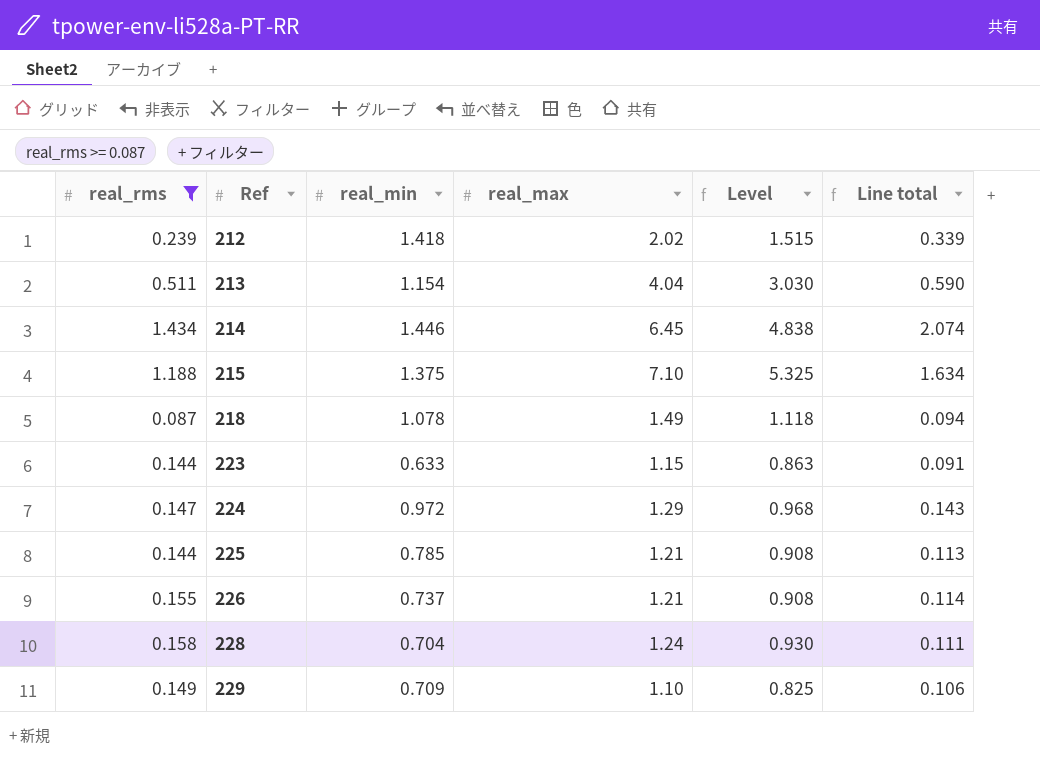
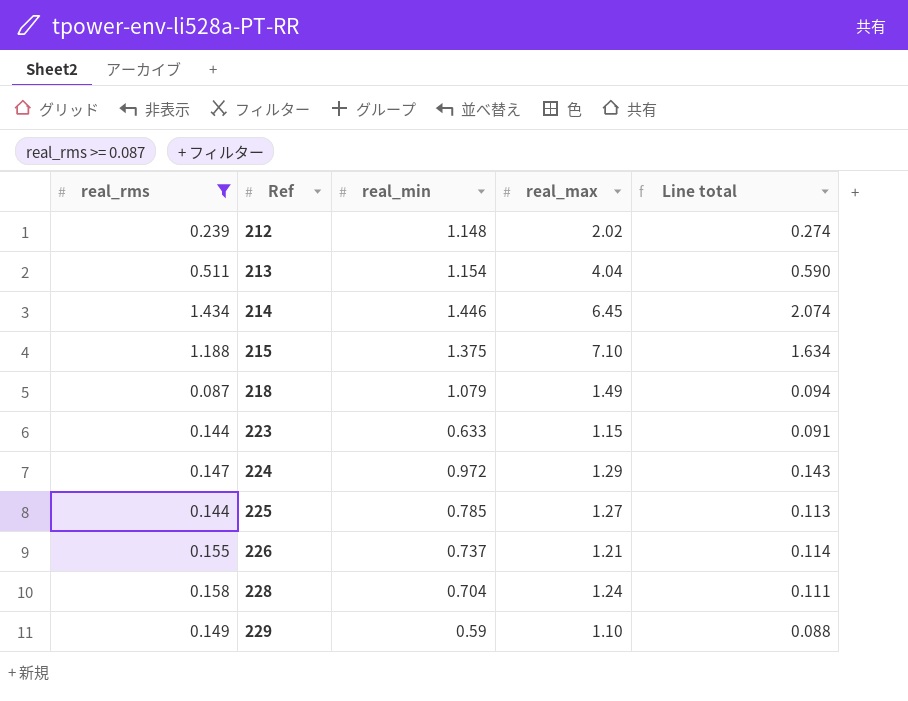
column Level | formula: [real_max] * 0.75 -> none
212 | real_min: 1.418 -> 1.148
212 | Line total: 0.339 -> 0.274
218 | real_min: 1.078 -> 1.079
225 | real_max: 1.21 -> 1.27
229 | real_min: 0.709 -> 0.59
229 | Line total: 0.106 -> 0.088

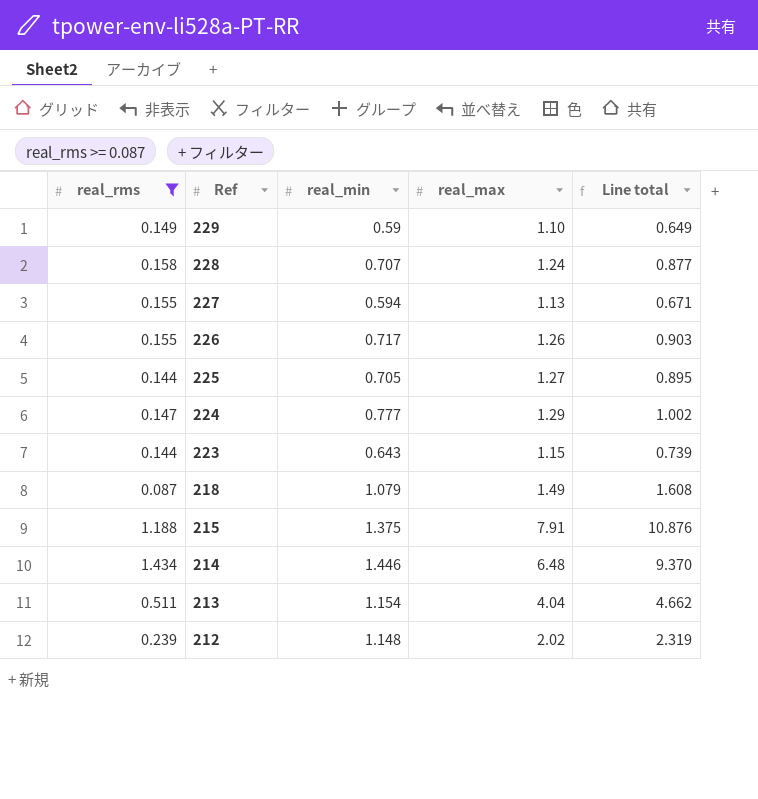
row order: Ref ascending -> Ref descending
column Line total | formula: [real_rms] * [real_min] -> [real_min] * [real_max]
228 | real_min: 0.704 -> 0.707
row 227: none -> 0.155 | 0.594 | 1.13 | 0.671
226 | real_min: 0.737 -> 0.717
226 | real_max: 1.21 -> 1.26
225 | real_min: 0.785 -> 0.705
224 | real_min: 0.972 -> 0.777
223 | real_min: 0.633 -> 0.643
215 | real_max: 7.10 -> 7.91
214 | real_max: 6.45 -> 6.48

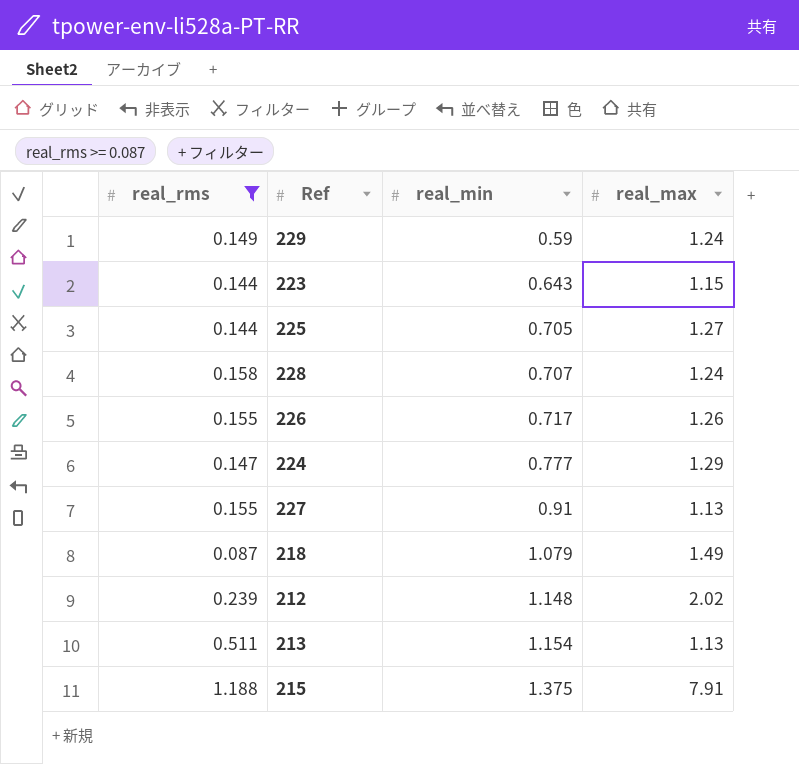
row order: Ref descending -> real_min ascending
column Line total | formula: [real_min] * [real_max] -> none
row 214: 1.434 | 1.446 | 6.48 | 9.370 -> none
229 | real_max: 1.10 -> 1.24
227 | real_min: 0.594 -> 0.91
213 | real_max: 4.04 -> 1.13

